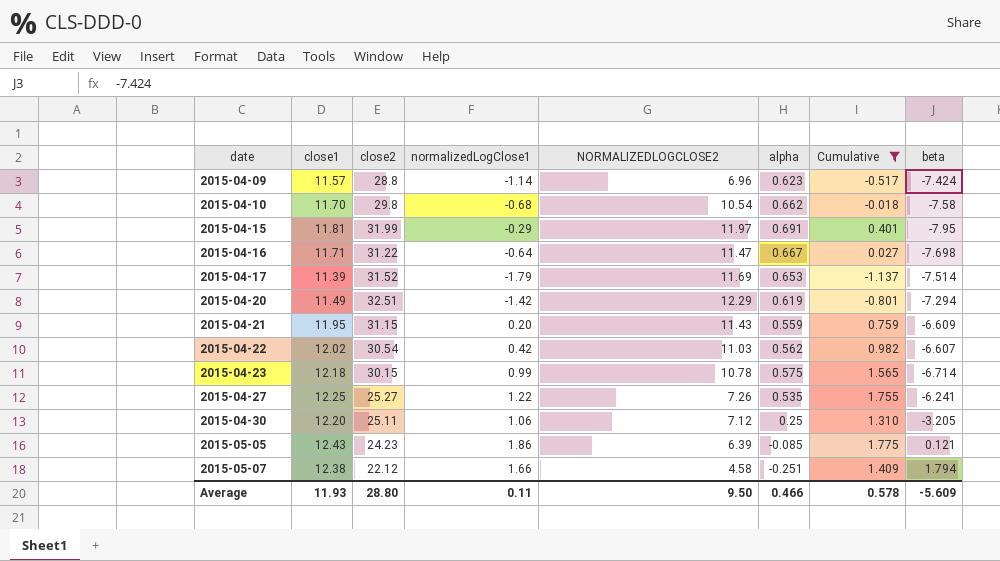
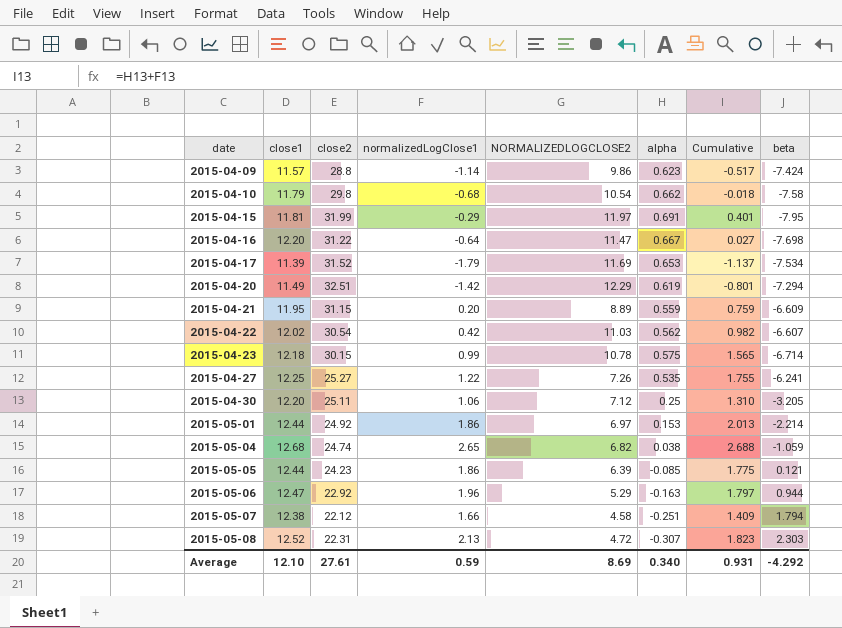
filter: Cumulative <= 1.775 -> none
2015-04-09 | NORMALIZEDLOGCLOSE2: 6.96 -> 9.86
2015-04-10 | close1: 11.70 -> 11.79
2015-04-16 | close1: 11.71 -> 12.20
2015-04-17 | beta: -7.514 -> -7.534
2015-04-21 | NORMALIZEDLOGCLOSE2: 11.43 -> 8.89
2015-05-05 | close1: 12.43 -> 12.44
Average | close1: 11.93 -> 12.10
Average | close2: 28.80 -> 27.61
Average | normalizedLogClose1: 0.11 -> 0.59
Average | NORMALIZEDLOGCLOSE2: 9.50 -> 8.69
Average | alpha: 0.466 -> 0.340
Average | Cumulative: 0.578 -> 0.931
Average | beta: -5.609 -> -4.292

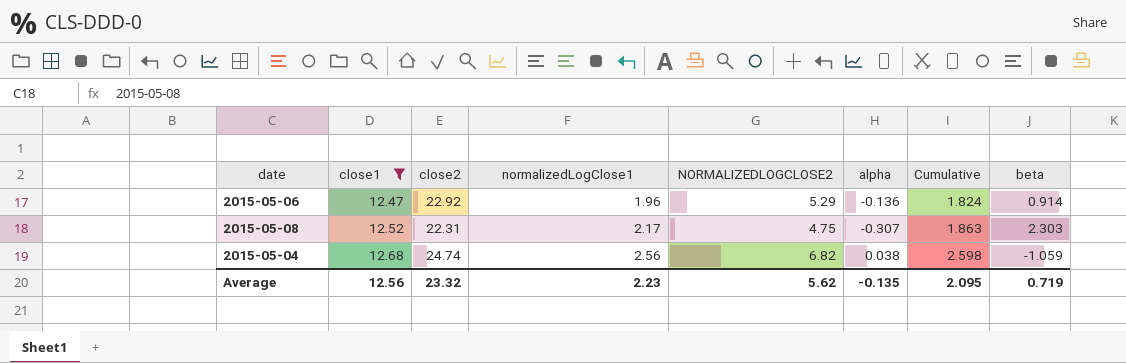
filter: none -> close1 >= 12.47
row order: date ascending -> close1 ascending
2015-05-06 | alpha: -0.163 -> -0.136
2015-05-06 | Cumulative: 1.797 -> 1.824
2015-05-06 | beta: 0.944 -> 0.914
2015-05-08 | normalizedLogClose1: 2.13 -> 2.17
2015-05-08 | NORMALIZEDLOGCLOSE2: 4.72 -> 4.75
2015-05-08 | Cumulative: 1.823 -> 1.863
2015-05-04 | normalizedLogClose1: 2.65 -> 2.56
2015-05-04 | Cumulative: 2.688 -> 2.598
Average | close1: 12.10 -> 12.56
Average | close2: 27.61 -> 23.32
Average | normalizedLogClose1: 0.59 -> 2.23
Average | NORMALIZEDLOGCLOSE2: 8.69 -> 5.62
Average | alpha: 0.340 -> -0.135
Average | Cumulative: 0.931 -> 2.095
Average | beta: -4.292 -> 0.719

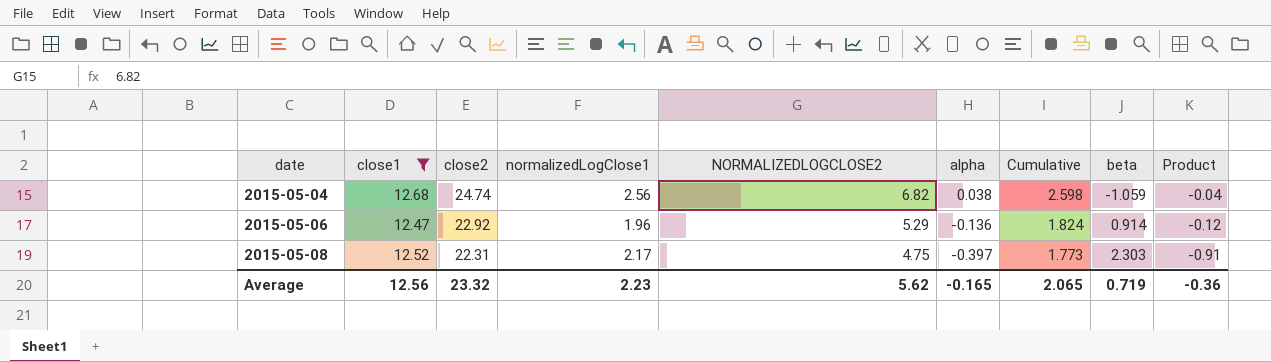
row order: close1 ascending -> date ascending
column Product | formula: none -> [alpha] * [beta]
2015-05-08 | alpha: -0.307 -> -0.397
2015-05-08 | Cumulative: 1.863 -> 1.773
Average | alpha: -0.135 -> -0.165
Average | Cumulative: 2.095 -> 2.065

